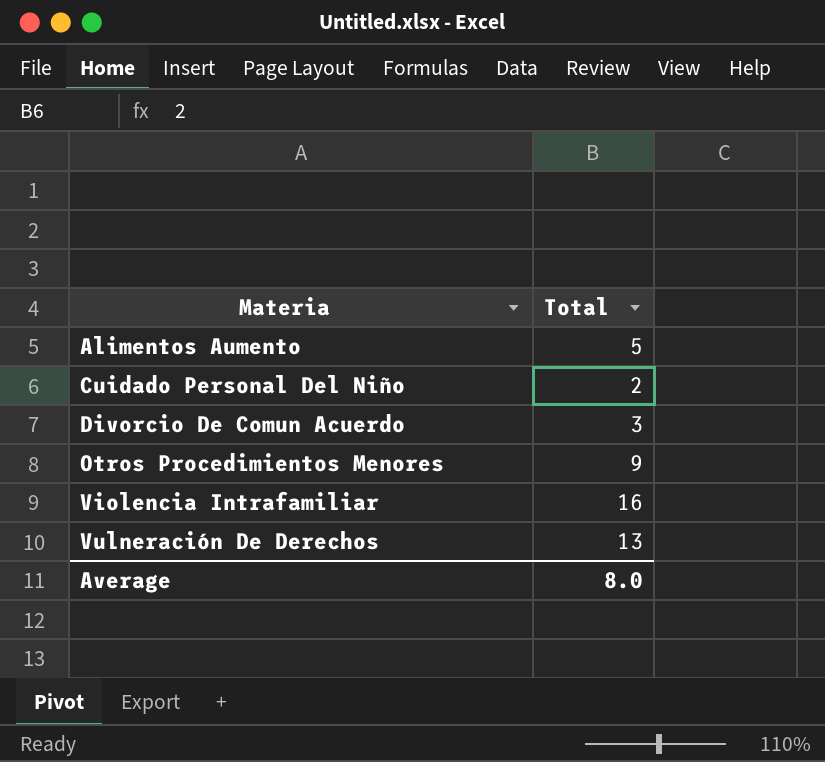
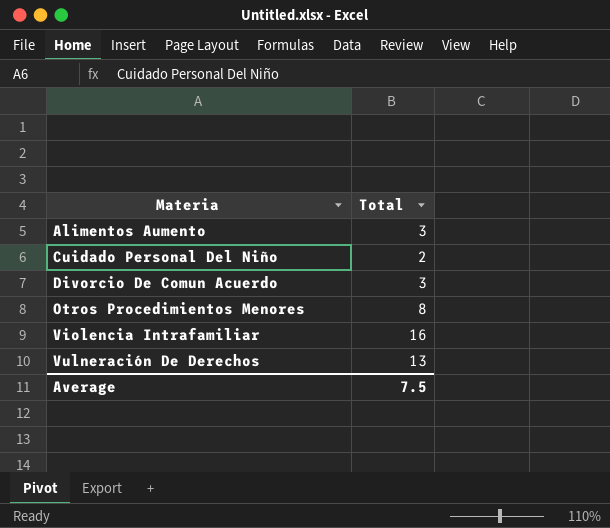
Alimentos Aumento | Total: 5 -> 3
Otros Procedimientos Menores | Total: 9 -> 8
Average | Total: 8.0 -> 7.5

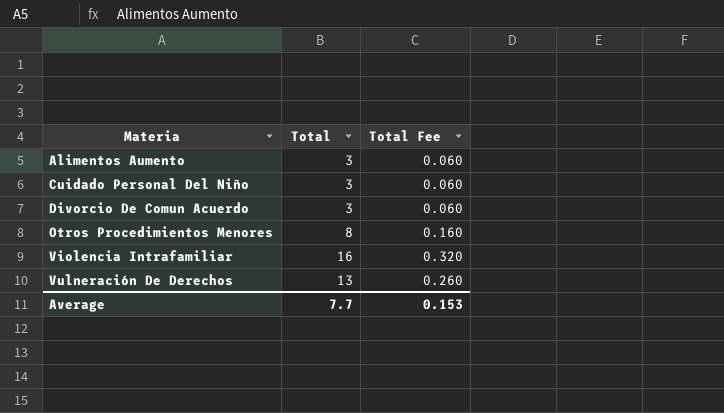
column Total Fee | formula: none -> [Total] * 0.02
Cuidado Personal Del Niño | Total: 2 -> 3
Average | Total: 7.5 -> 7.7

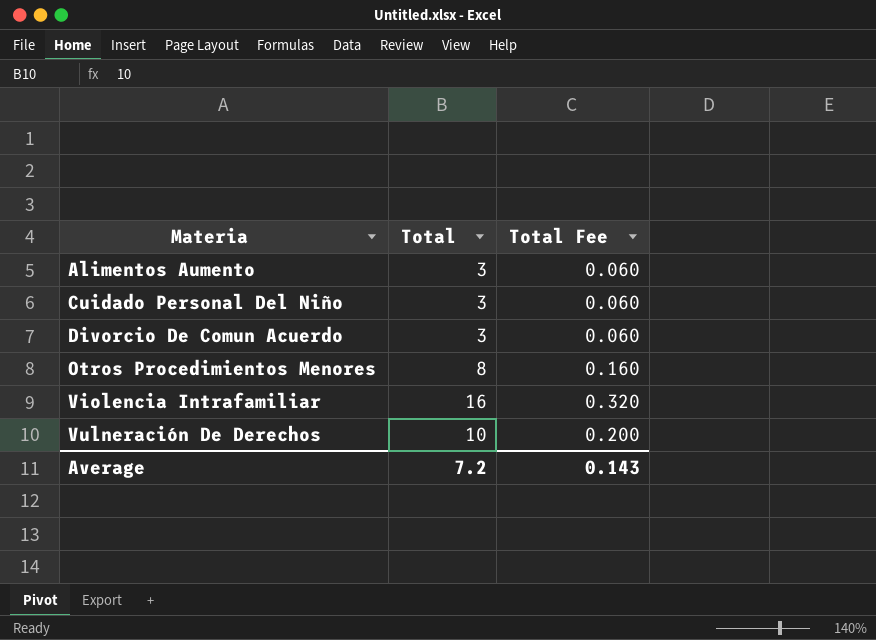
Vulneración De Derechos | Total: 13 -> 10
Vulneración De Derechos | Total Fee: 0.260 -> 0.200
Average | Total: 7.7 -> 7.2
Average | Total Fee: 0.153 -> 0.143

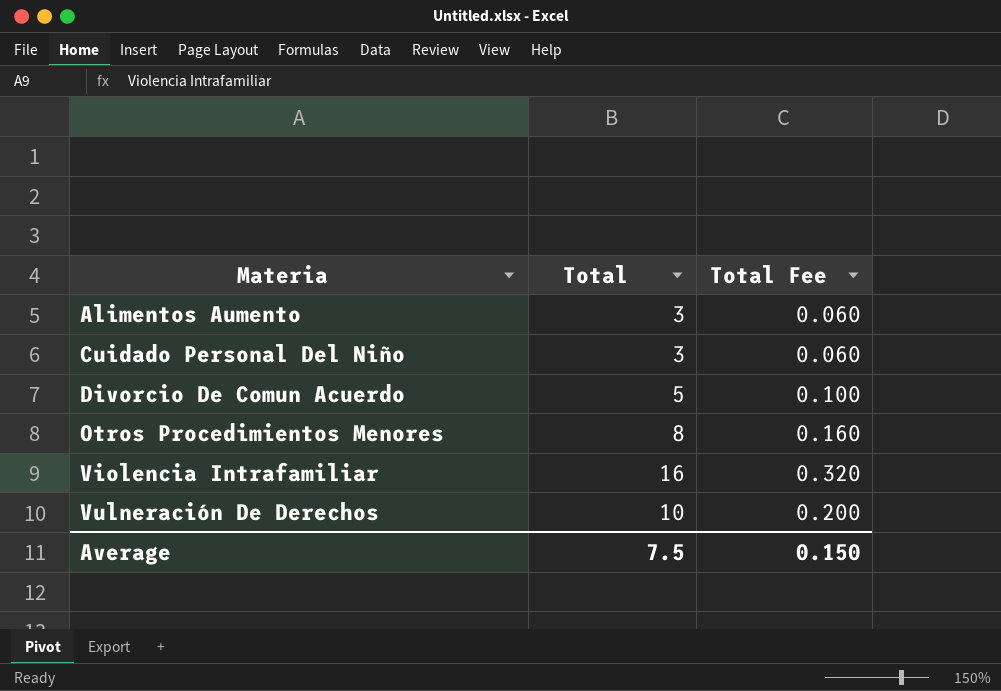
Divorcio De Comun Acuerdo | Total: 3 -> 5
Divorcio De Comun Acuerdo | Total Fee: 0.060 -> 0.100
Average | Total: 7.2 -> 7.5
Average | Total Fee: 0.143 -> 0.150

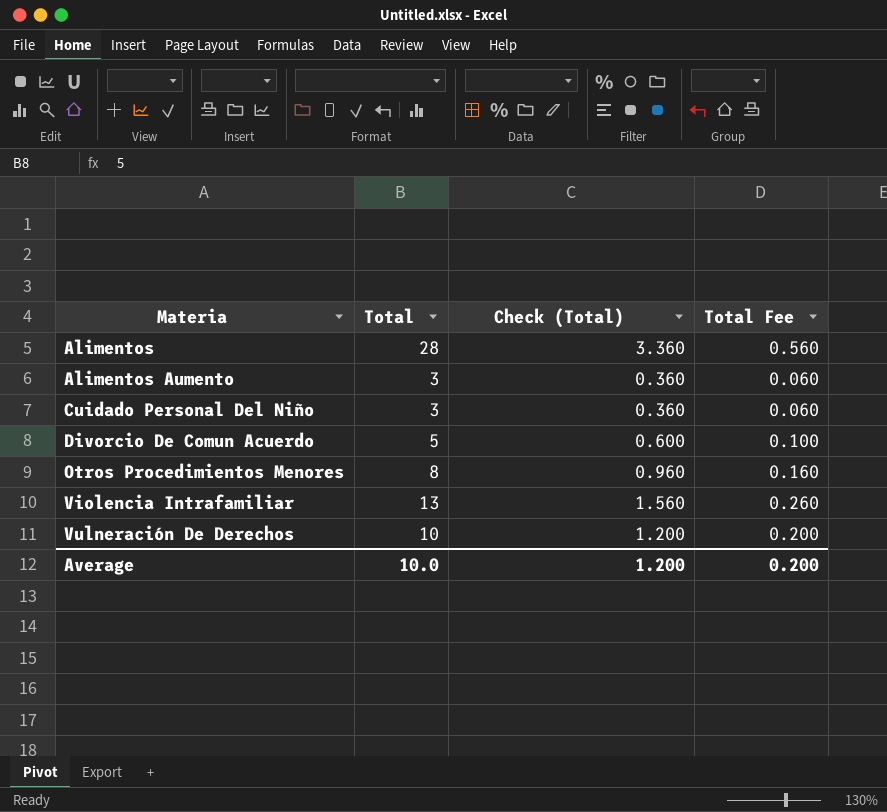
column Check (Total) | formula: none -> [Total] * 0.12
row Alimentos: none -> 28 | 3.360 | 0.560
Violencia Intrafamiliar | Total: 16 -> 13
Violencia Intrafamiliar | Total Fee: 0.320 -> 0.260
Average | Total: 7.5 -> 10.0
Average | Total Fee: 0.150 -> 0.200

